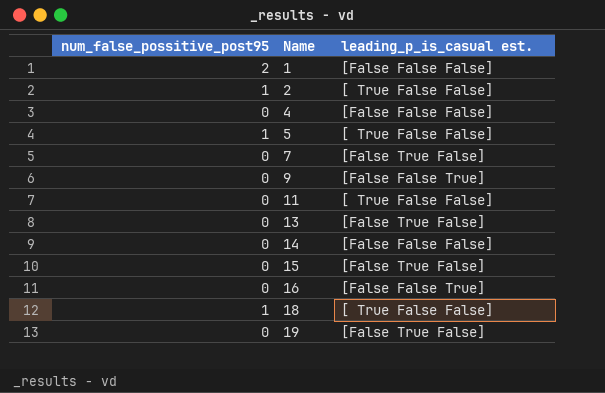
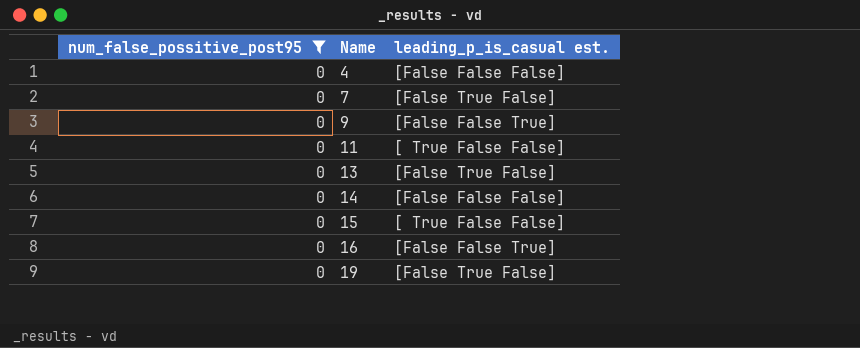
filter: none -> num_false_possitive_post95 = 0
15 | leading_p_is_casual est.: [False True False] -> [ True False False]

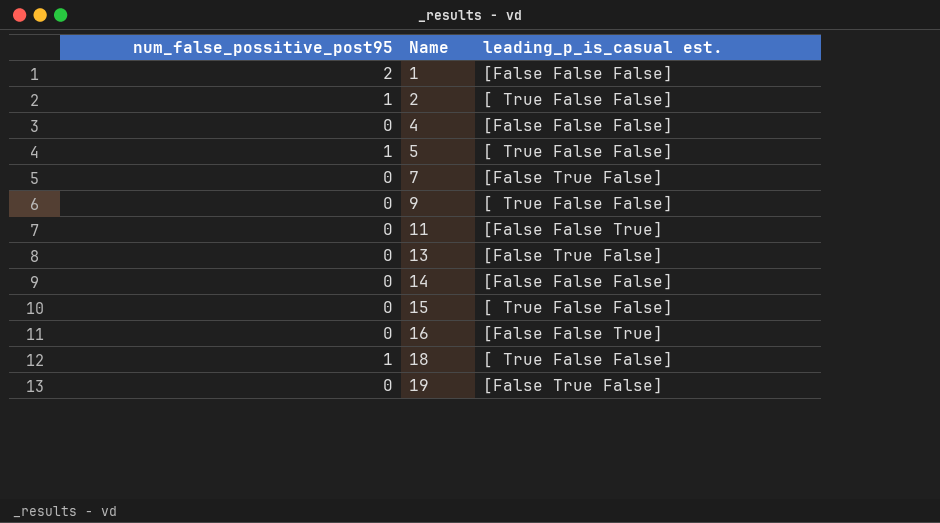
filter: num_false_possitive_post95 = 0 -> none
9 | leading_p_is_casual est.: [False False True] -> [ True False False]
11 | leading_p_is_casual est.: [ True False False] -> [False False True]

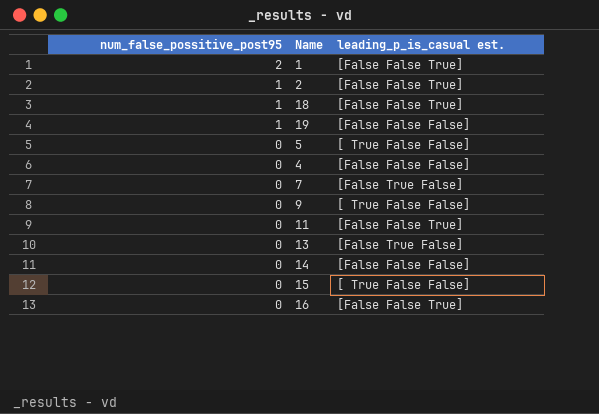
row order: Name ascending -> num_false_possitive_post95 descending
1 | leading_p_is_casual est.: [False False False] -> [False False True]
2 | leading_p_is_casual est.: [ True False False] -> [False False True]
18 | leading_p_is_casual est.: [ True False False] -> [False False True]
19 | num_false_possitive_post95: 0 -> 1
19 | leading_p_is_casual est.: [False True False] -> [False False False]
5 | num_false_possitive_post95: 1 -> 0

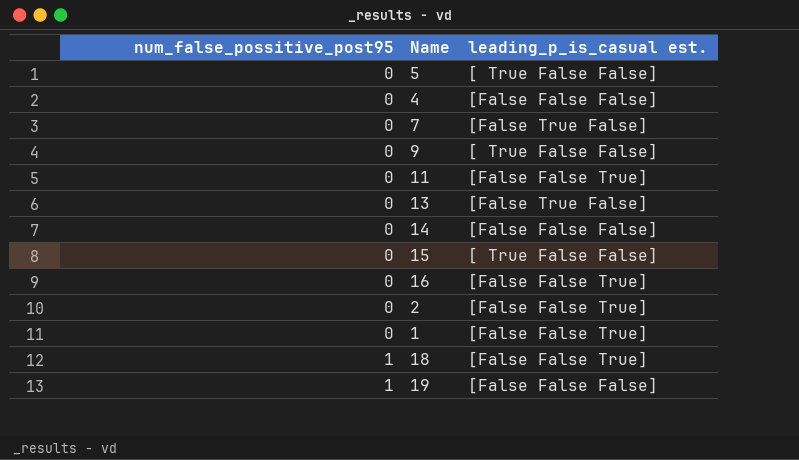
row order: num_false_possitive_post95 descending -> num_false_possitive_post95 ascending
2 | num_false_possitive_post95: 1 -> 0
1 | num_false_possitive_post95: 2 -> 0

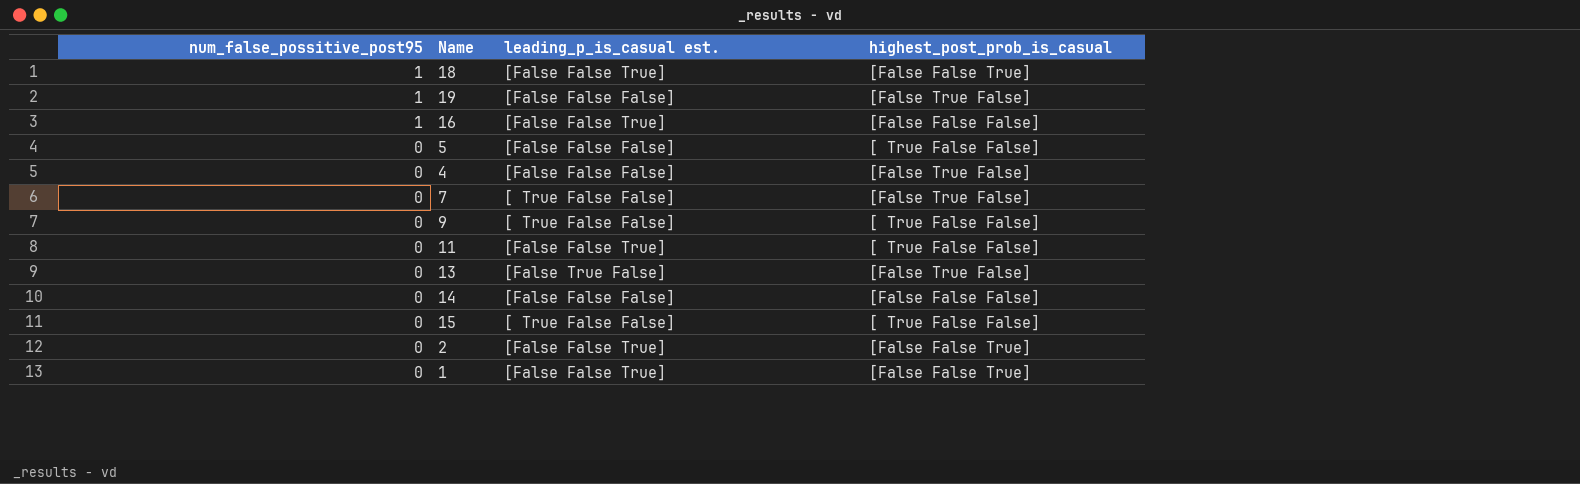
row order: num_false_possitive_post95 ascending -> num_false_possitive_post95 descending
column highest_post_prob_is_casual | position: none -> 4
16 | num_false_possitive_post95: 0 -> 1
5 | leading_p_is_casual est.: [ True False False] -> [False False False]
7 | leading_p_is_casual est.: [False True False] -> [ True False False]

